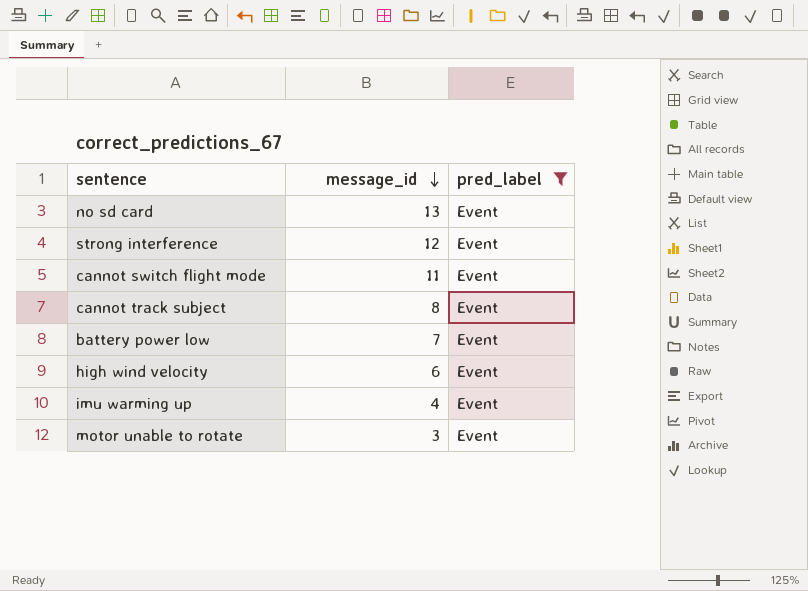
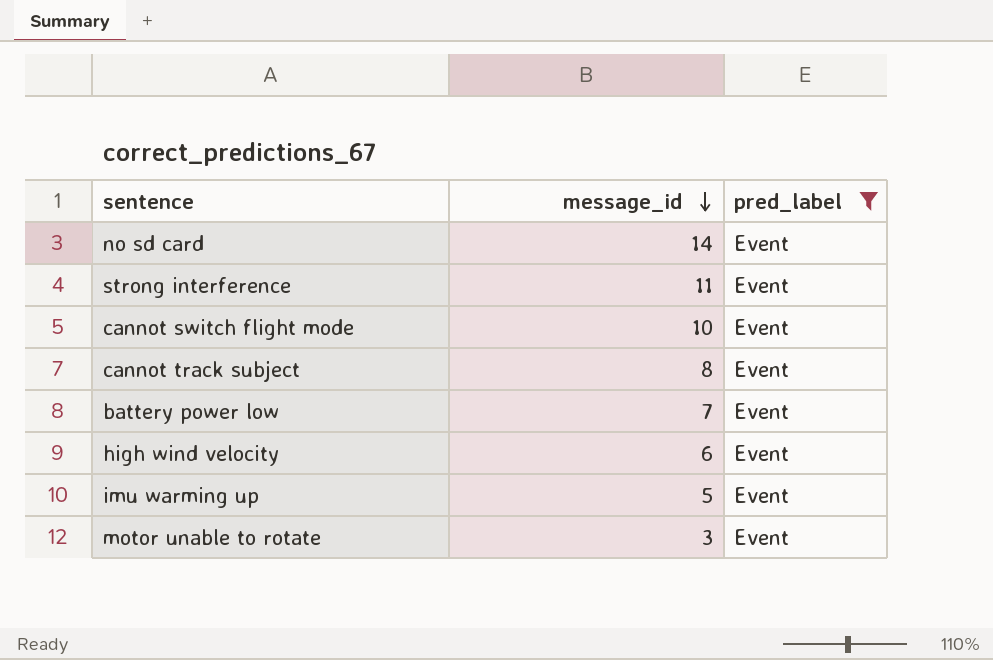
no sd card | message_id: 13 -> 14
strong interference | message_id: 12 -> 11
cannot switch flight mode | message_id: 11 -> 10
imu warming up | message_id: 4 -> 5

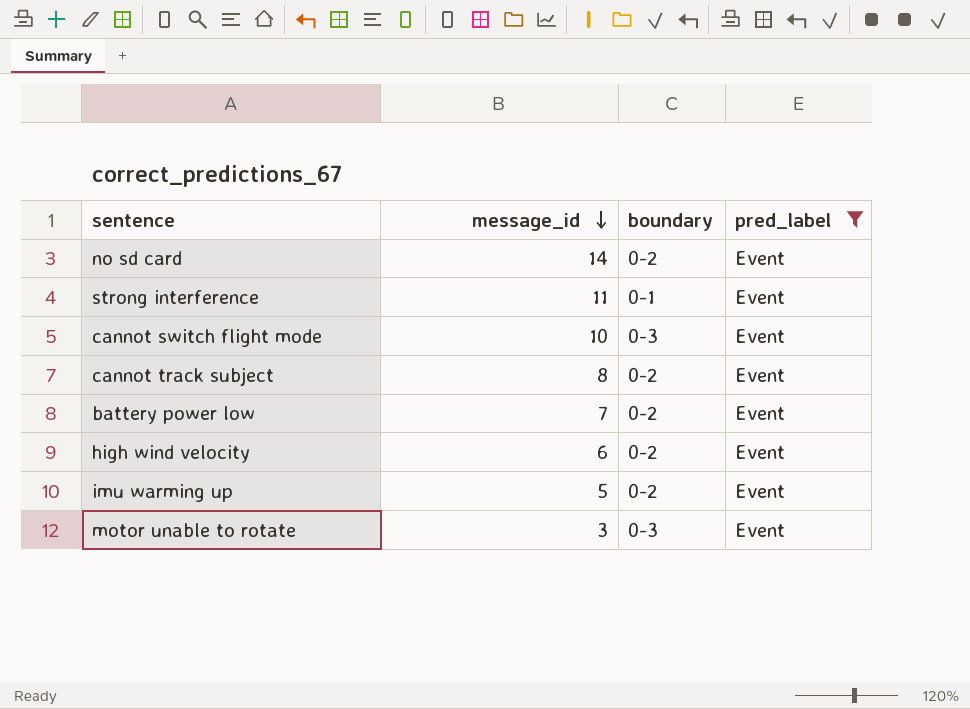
column boundary | position: none -> 3

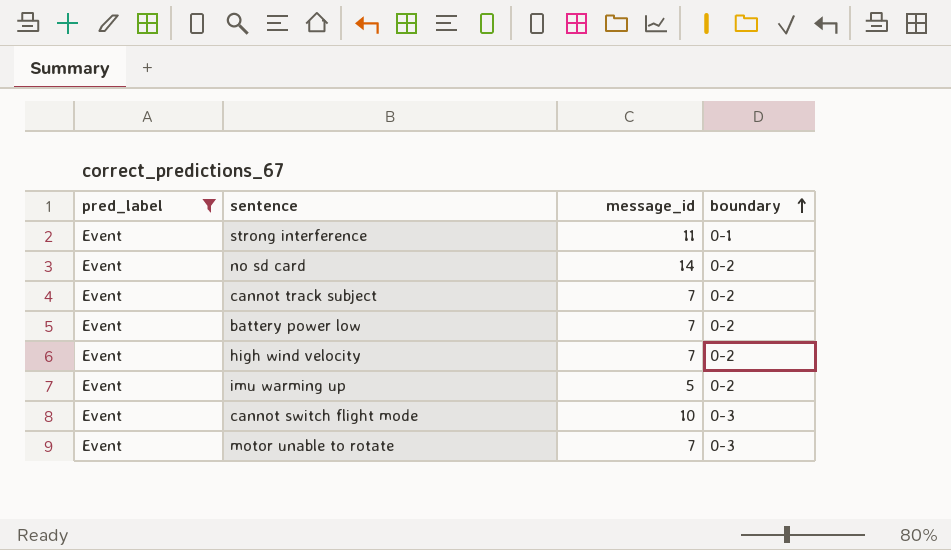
row order: message_id descending -> boundary ascending
column pred_label | position: 4 -> 1
cannot track subject | message_id: 8 -> 7
high wind velocity | message_id: 6 -> 7
motor unable to rotate | message_id: 3 -> 7

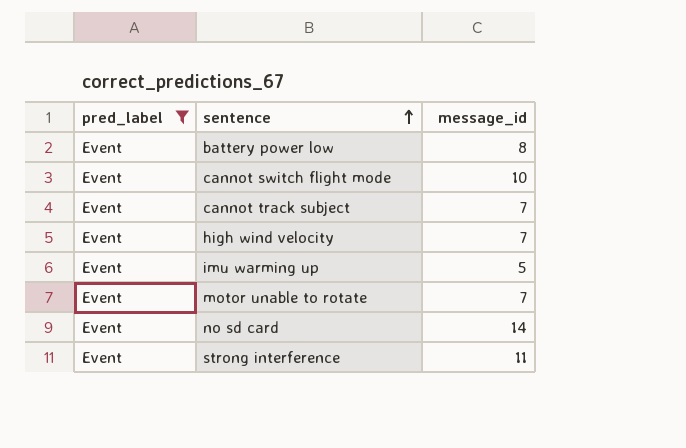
row order: boundary ascending -> sentence ascending
column boundary | position: 4 -> none
battery power low | message_id: 7 -> 8

